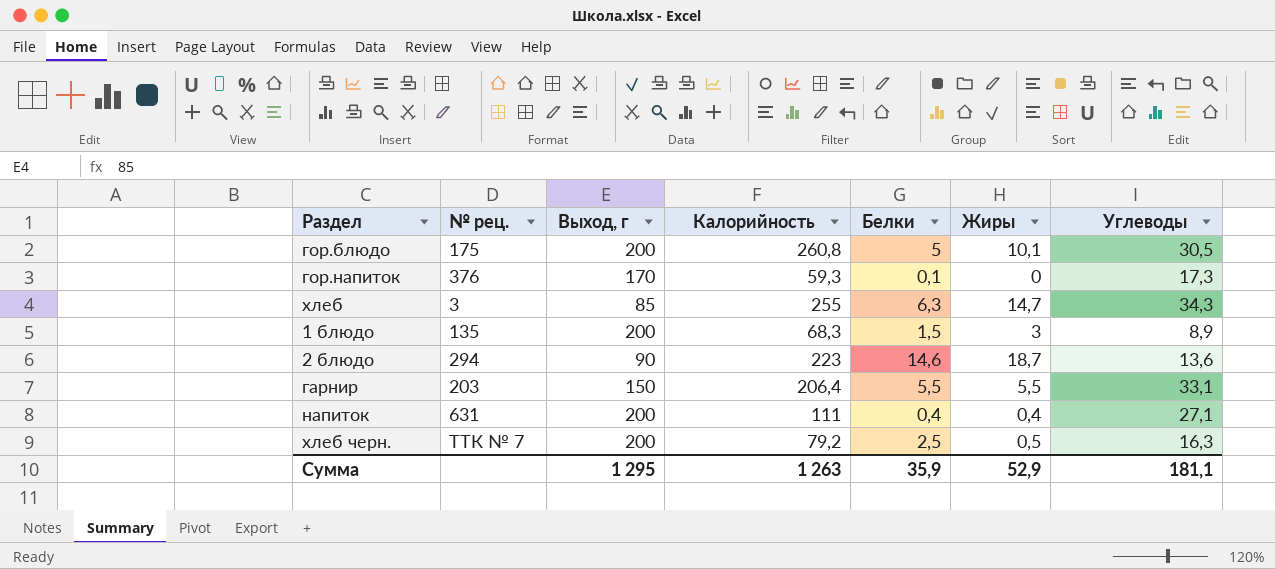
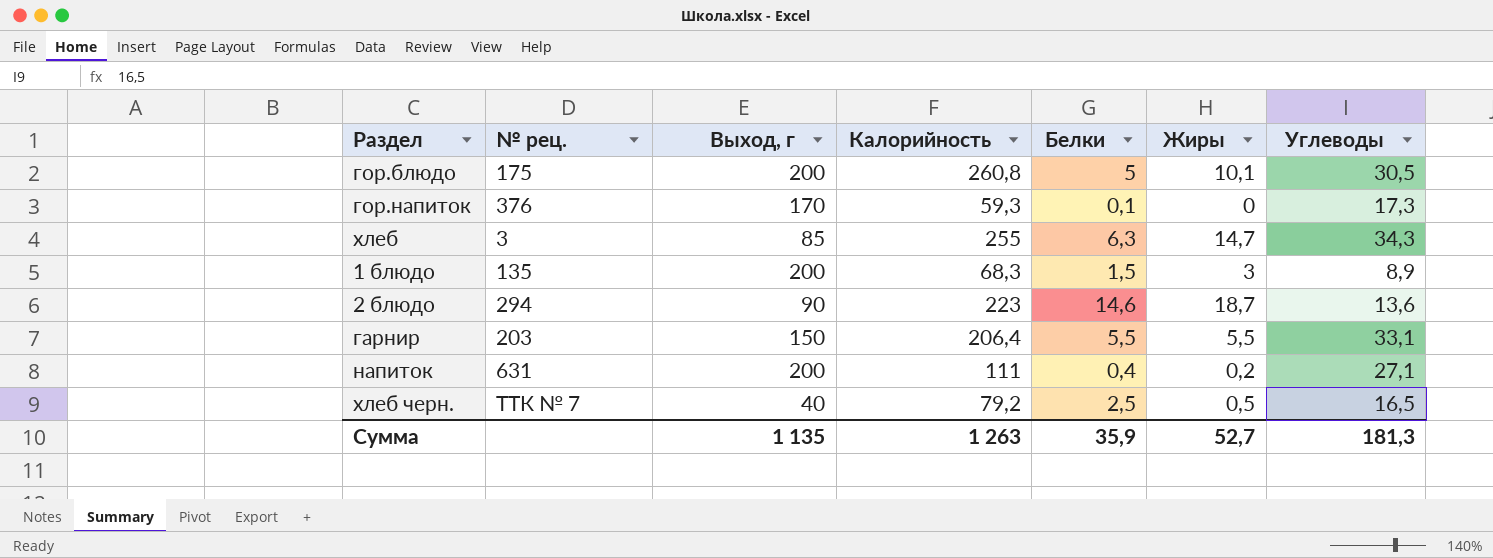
напиток | Жиры: 0,4 -> 0,2
хлеб черн. | Выход, г: 200 -> 40
хлеб черн. | Углеводы: 16,3 -> 16,5
Сумма | Выход, г: 1 295 -> 1 135
Сумма | Жиры: 52,9 -> 52,7
Сумма | Углеводы: 181,1 -> 181,3

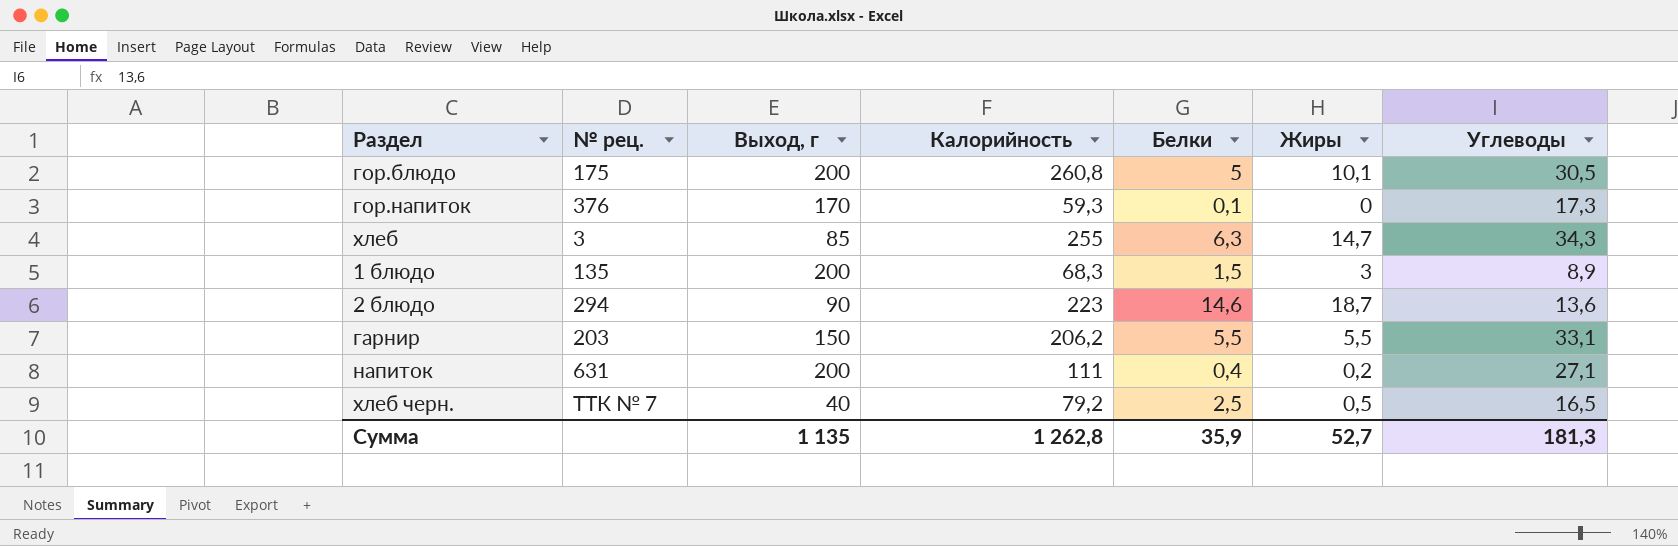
гарнир | Калорийность: 206,4 -> 206,2
Сумма | Калорийность: 1 263 -> 1 262,8

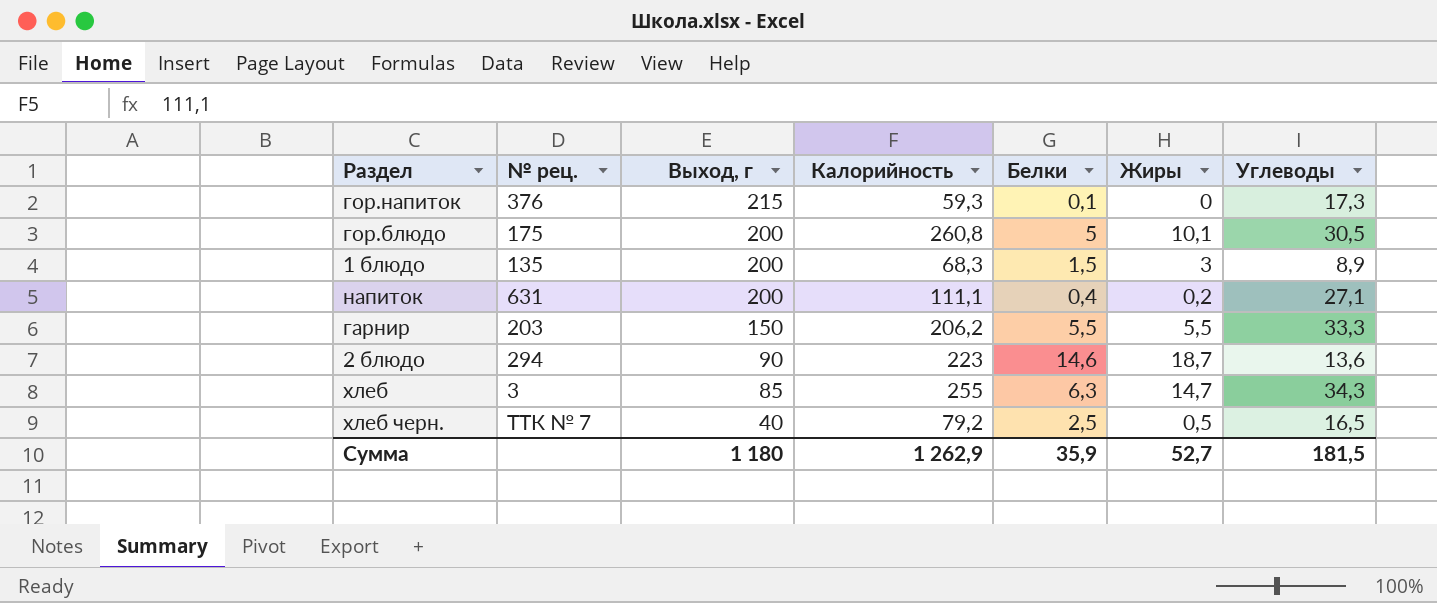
row order: none -> Выход, г descending
гор.напиток | Выход, г: 170 -> 215
напиток | Калорийность: 111 -> 111,1
гарнир | Углеводы: 33,1 -> 33,3
Сумма | Выход, г: 1 135 -> 1 180
Сумма | Калорийность: 1 262,8 -> 1 262,9
Сумма | Углеводы: 181,3 -> 181,5

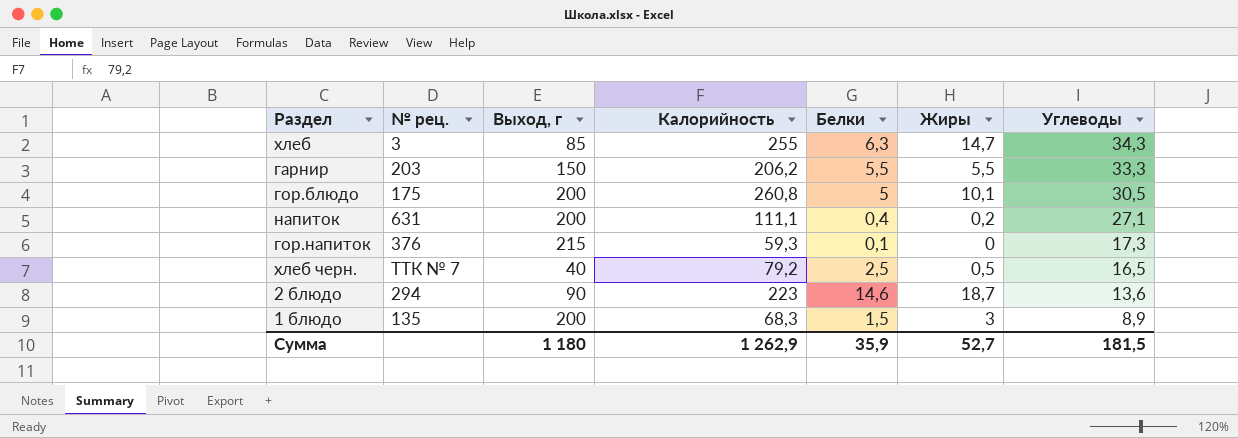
row order: Выход, г descending -> Углеводы descending

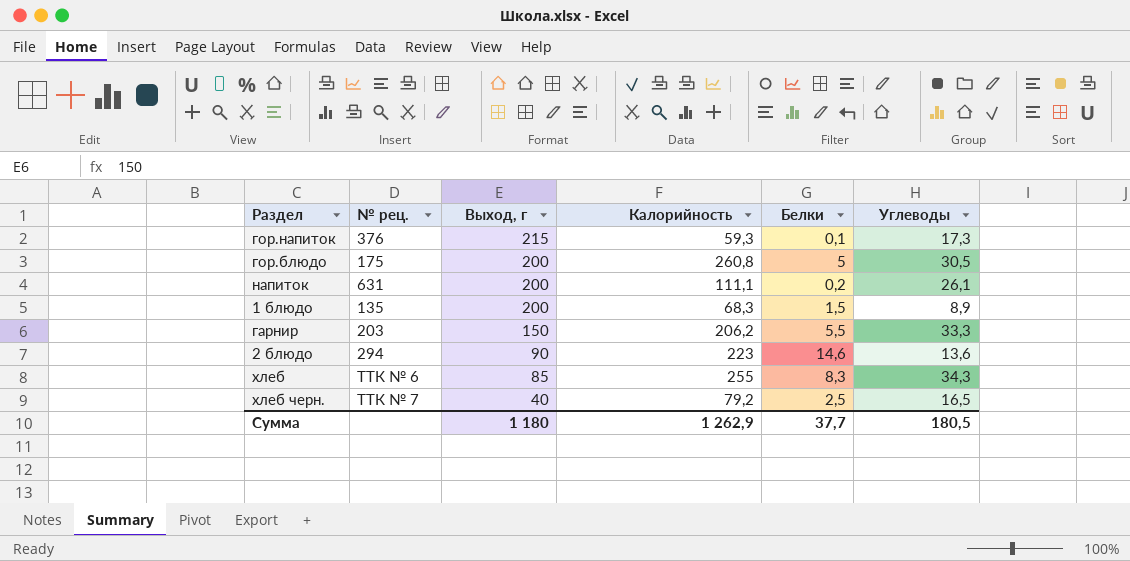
row order: Углеводы descending -> Выход, г descending
column Жиры | position: 6 -> none
напиток | Белки: 0,4 -> 0,2
напиток | Углеводы: 27,1 -> 26,1
хлеб | № рец.: 3 -> ТТК № 6
хлеб | Белки: 6,3 -> 8,3
Сумма | Белки: 35,9 -> 37,7
Сумма | Углеводы: 181,5 -> 180,5

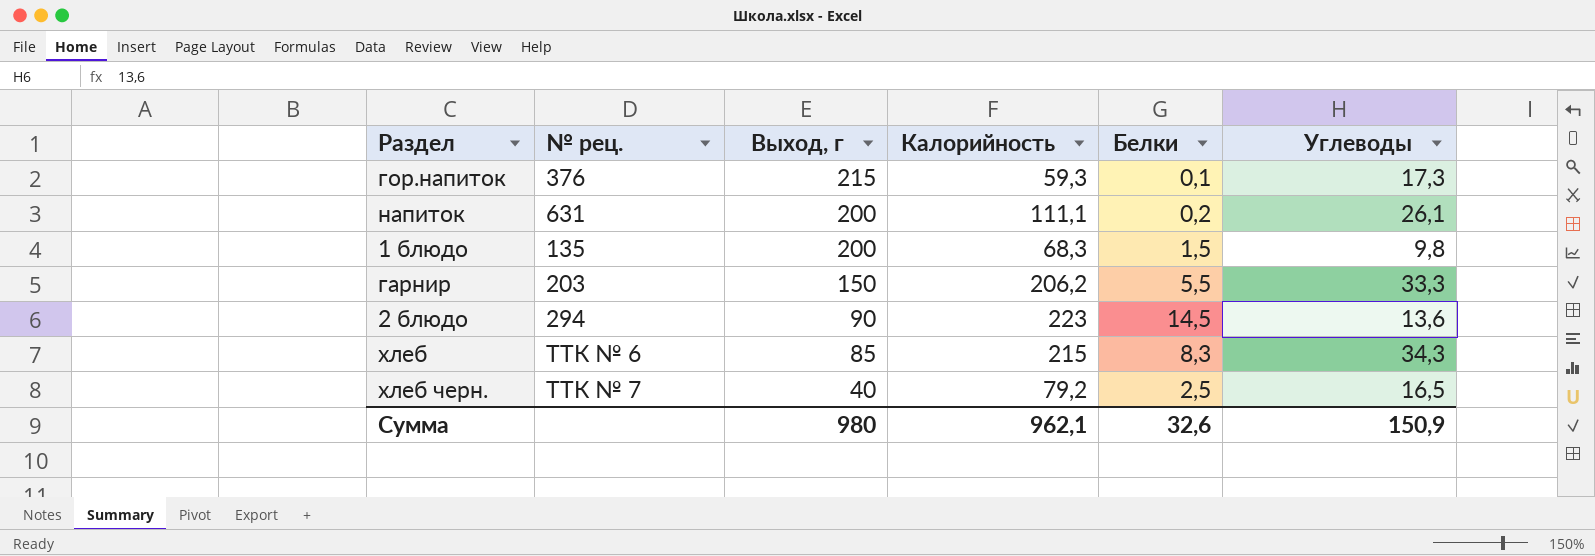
row гор.блюдо: 175 | 200 | 260,8 | 5 | 30,5 -> none
1 блюдо | Углеводы: 8,9 -> 9,8
2 блюдо | Белки: 14,6 -> 14,5
хлеб | Калорийность: 255 -> 215
Сумма | Выход, г: 1 180 -> 980
Сумма | Калорийность: 1 262,9 -> 962,1
Сумма | Белки: 37,7 -> 32,6
Сумма | Углеводы: 180,5 -> 150,9

